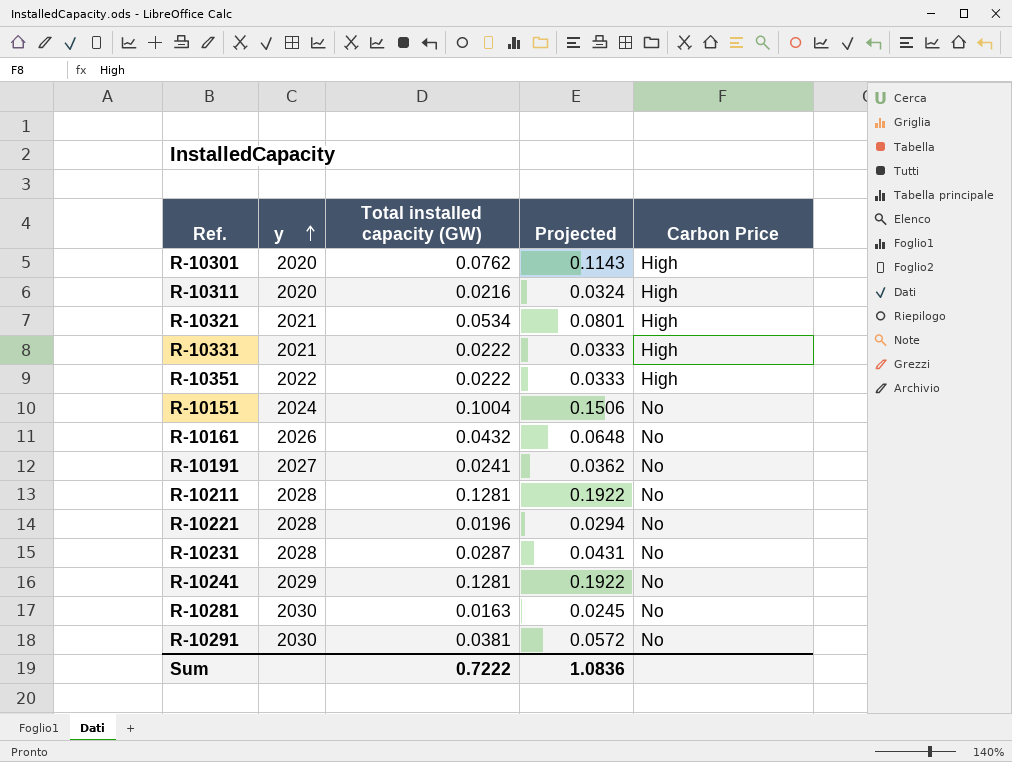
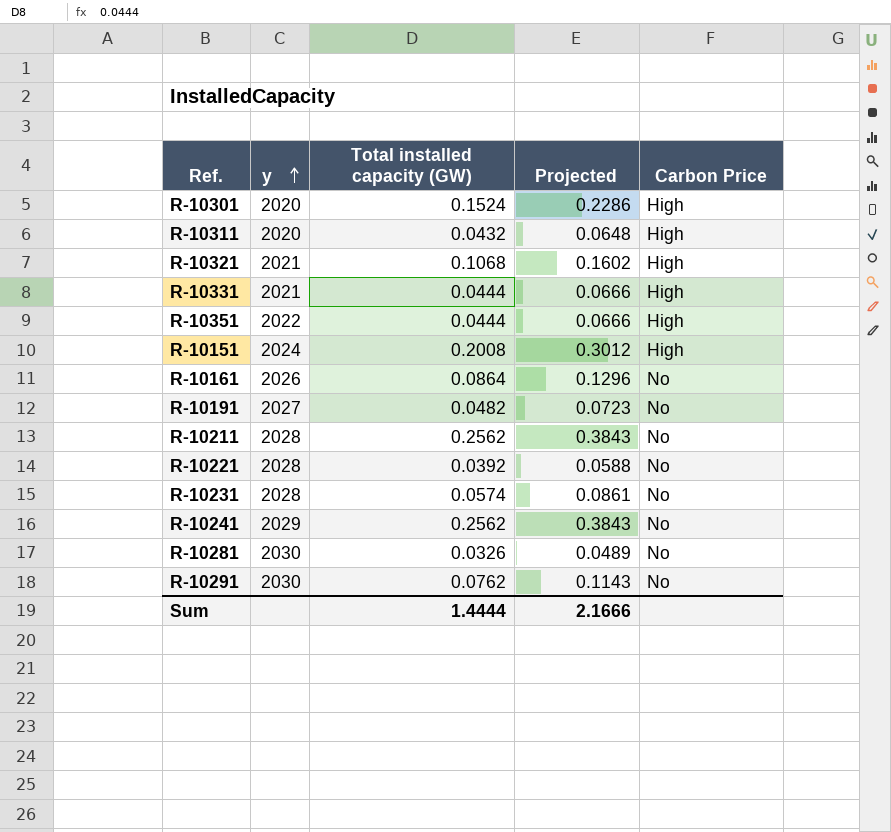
R-10301 | Total installed capacity (GW): 0.0762 -> 0.1524
R-10301 | Projected: 0.1143 -> 0.2286
R-10311 | Total installed capacity (GW): 0.0216 -> 0.0432
R-10311 | Projected: 0.0324 -> 0.0648
R-10321 | Total installed capacity (GW): 0.0534 -> 0.1068
R-10321 | Projected: 0.0801 -> 0.1602
R-10331 | Total installed capacity (GW): 0.0222 -> 0.0444
R-10331 | Projected: 0.0333 -> 0.0666
R-10351 | Total installed capacity (GW): 0.0222 -> 0.0444
R-10351 | Projected: 0.0333 -> 0.0666
R-10151 | Total installed capacity (GW): 0.1004 -> 0.2008
R-10151 | Projected: 0.1506 -> 0.3012
R-10151 | Carbon Price: No -> High
R-10161 | Total installed capacity (GW): 0.0432 -> 0.0864
R-10161 | Projected: 0.0648 -> 0.1296
R-10191 | Total installed capacity (GW): 0.0241 -> 0.0482
R-10191 | Projected: 0.0362 -> 0.0723
R-10211 | Total installed capacity (GW): 0.1281 -> 0.2562
R-10211 | Projected: 0.1922 -> 0.3843
R-10221 | Total installed capacity (GW): 0.0196 -> 0.0392
R-10221 | Projected: 0.0294 -> 0.0588
R-10231 | Total installed capacity (GW): 0.0287 -> 0.0574
R-10231 | Projected: 0.0431 -> 0.0861
R-10241 | Total installed capacity (GW): 0.1281 -> 0.2562
R-10241 | Projected: 0.1922 -> 0.3843
R-10281 | Total installed capacity (GW): 0.0163 -> 0.0326
R-10281 | Projected: 0.0245 -> 0.0489
R-10291 | Total installed capacity (GW): 0.0381 -> 0.0762
R-10291 | Projected: 0.0572 -> 0.1143
Sum | Total installed capacity (GW): 0.7222 -> 1.4444
Sum | Projected: 1.0836 -> 2.1666

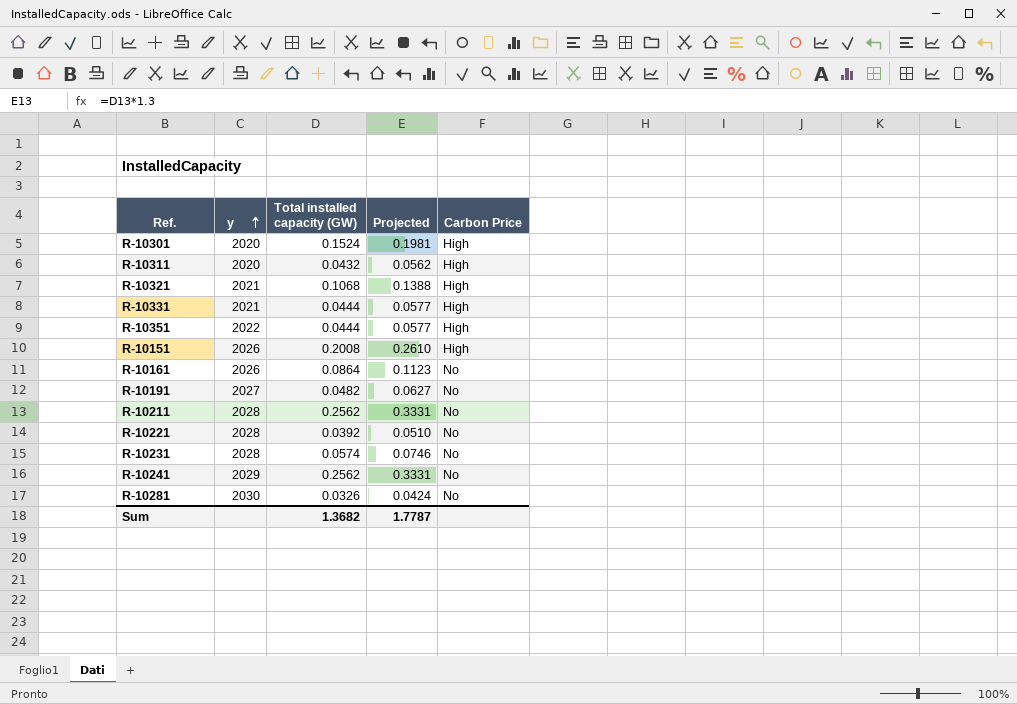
column Projected | formula: [Total installed capacity (GW)] * 1.5 -> [Total installed capacity (GW)] * 1.3
row R-10291: 2030 | 0.0762 | 0.1143 | No -> none
R-10151 | y: 2024 -> 2026
Sum | Total installed capacity (GW): 1.4444 -> 1.3682
Sum | Projected: 2.1666 -> 1.7787

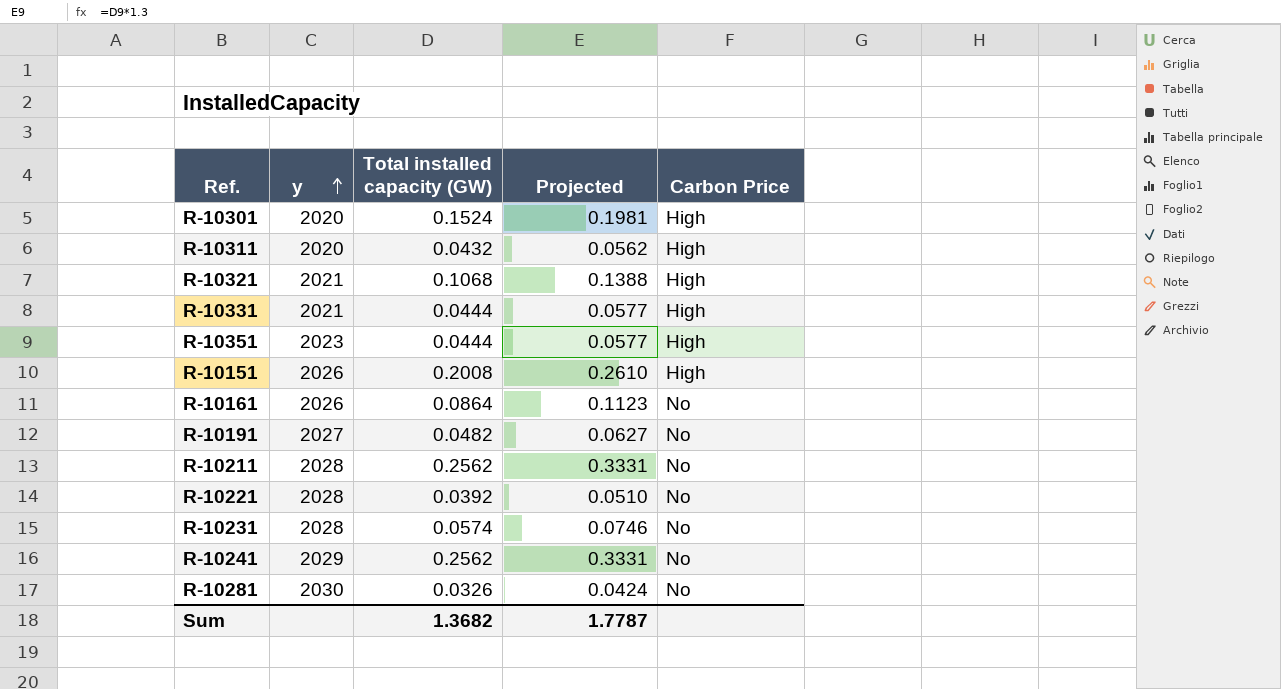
R-10351 | y: 2022 -> 2023

